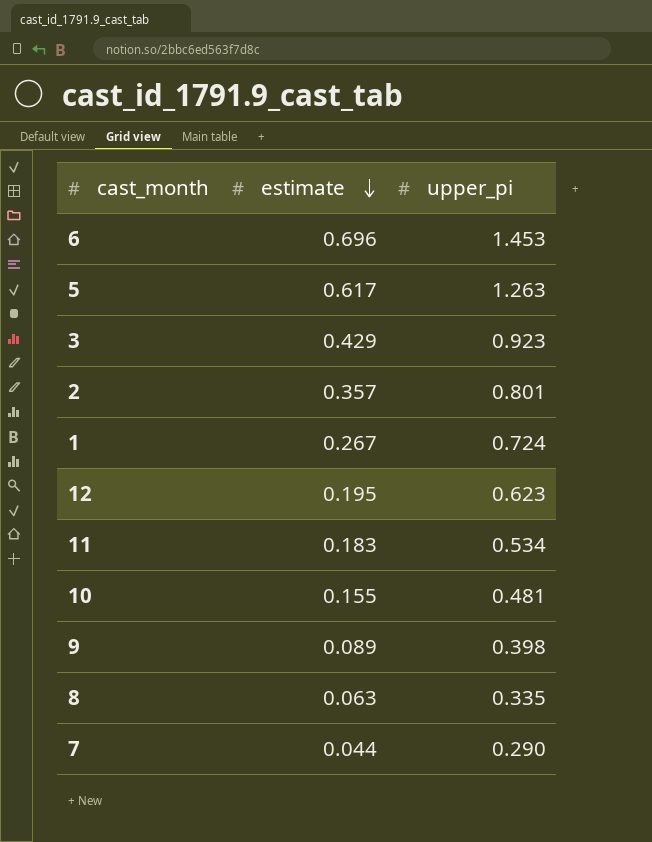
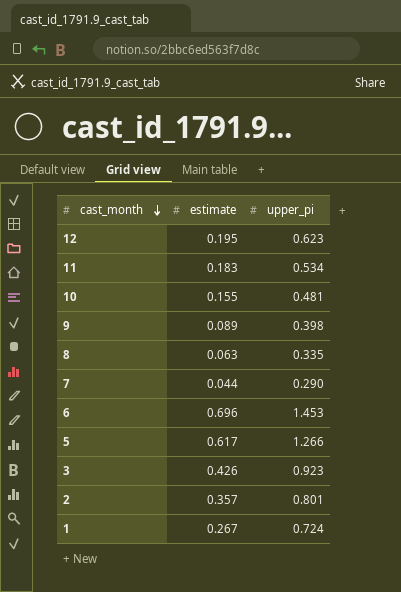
row order: estimate descending -> cast_month descending
5 | upper_pi: 1.263 -> 1.266
3 | estimate: 0.429 -> 0.426

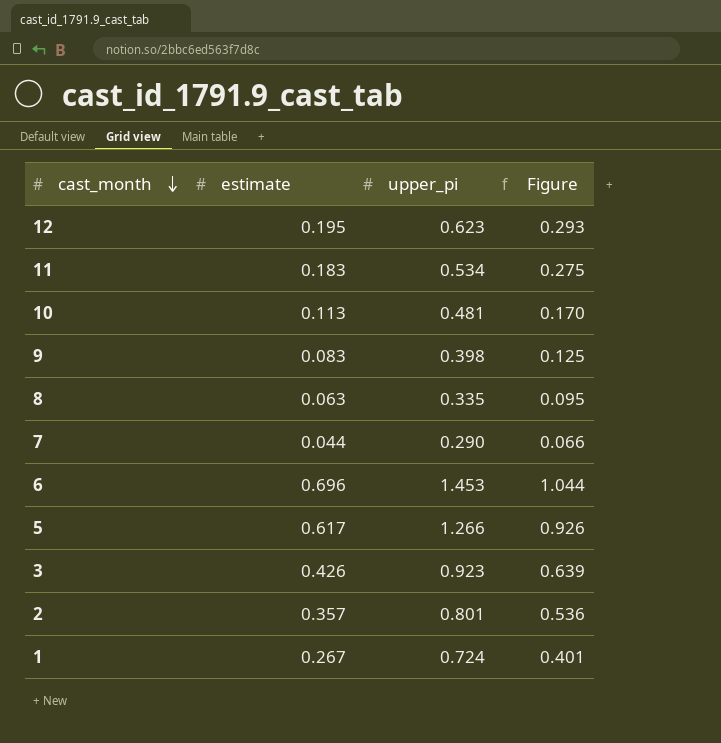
column Figure | formula: none -> [estimate] * 1.5
10 | estimate: 0.155 -> 0.113
9 | estimate: 0.089 -> 0.083

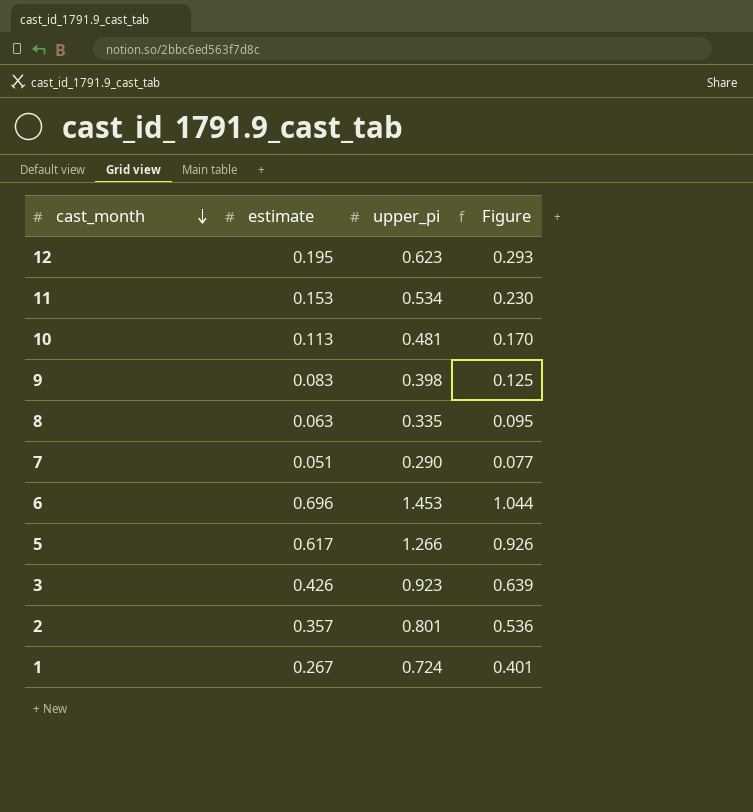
11 | estimate: 0.183 -> 0.153
11 | Figure: 0.275 -> 0.230
7 | estimate: 0.044 -> 0.051
7 | Figure: 0.066 -> 0.077

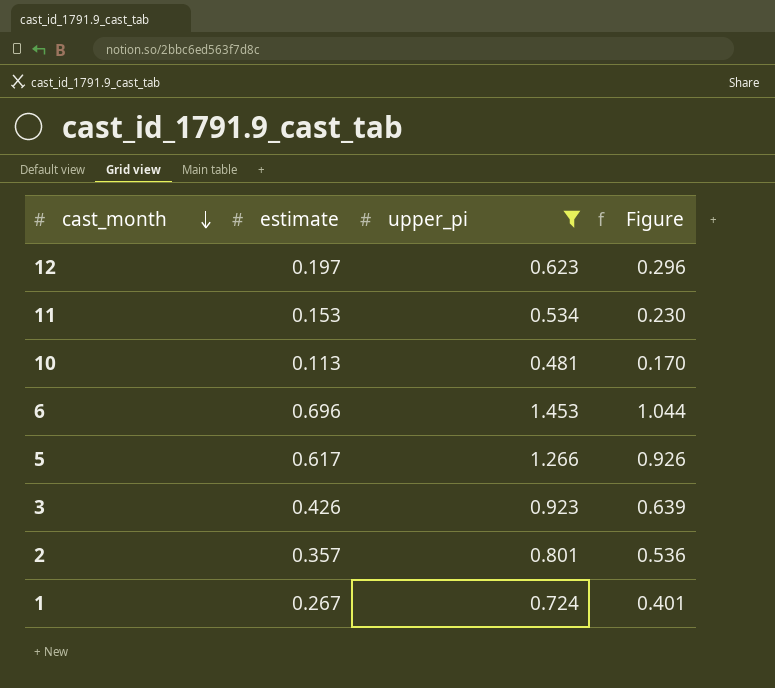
filter: none -> upper_pi >= 0.481
12 | estimate: 0.195 -> 0.197
12 | Figure: 0.293 -> 0.296

